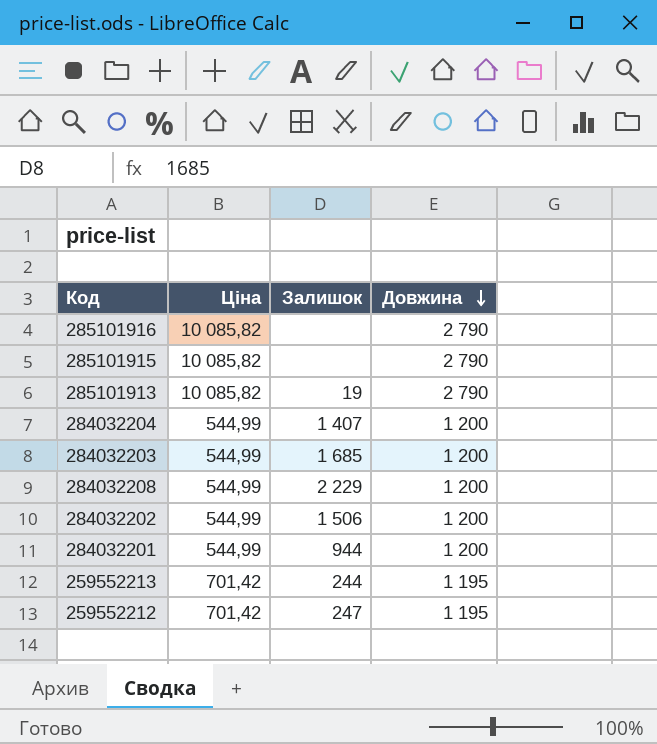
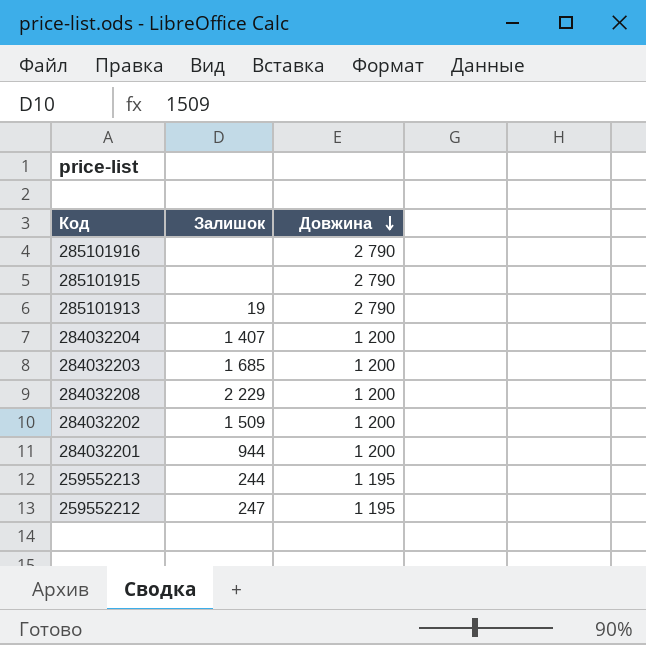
column Ціна | position: 2 -> none
284032202 | Залишок: 1 506 -> 1 509

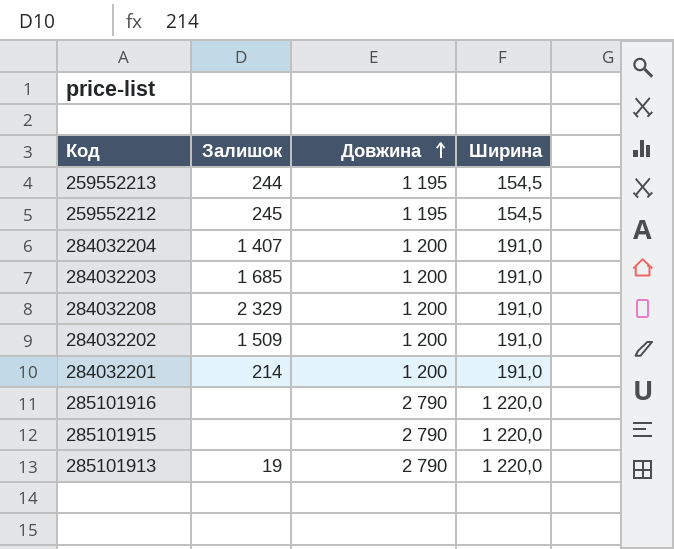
row order: Довжина descending -> Довжина ascending
column Ширина | position: none -> 4
259552212 | Залишок: 247 -> 245
284032208 | Залишок: 2 229 -> 2 329
284032201 | Залишок: 944 -> 214

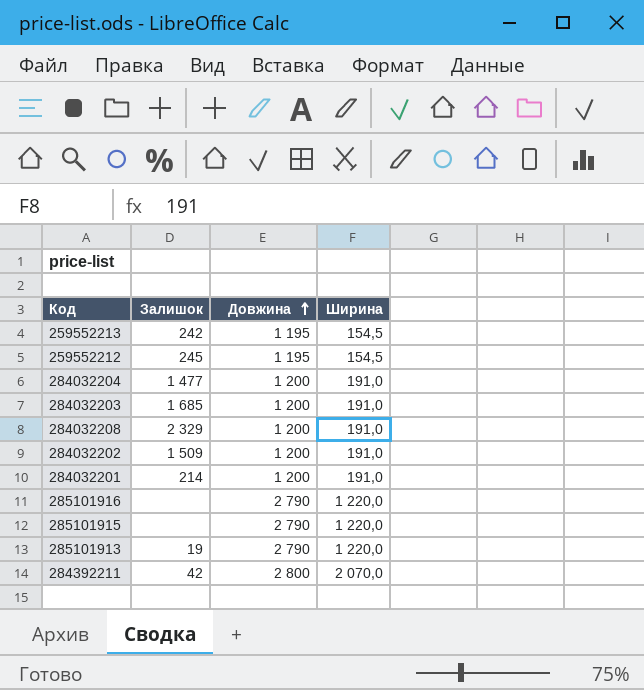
259552213 | Залишок: 244 -> 242
284032204 | Залишок: 1 407 -> 1 477
row 284392211: none -> 42 | 2 800 | 2 070,0

